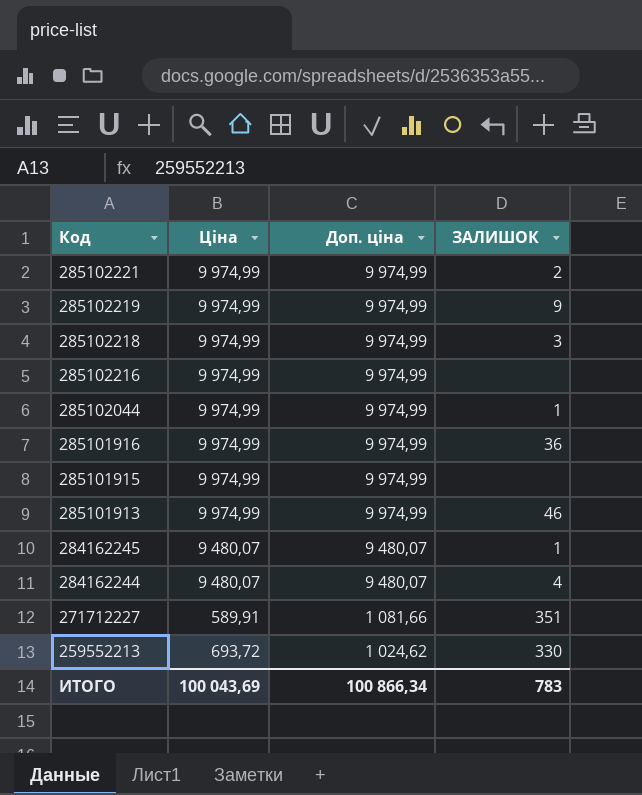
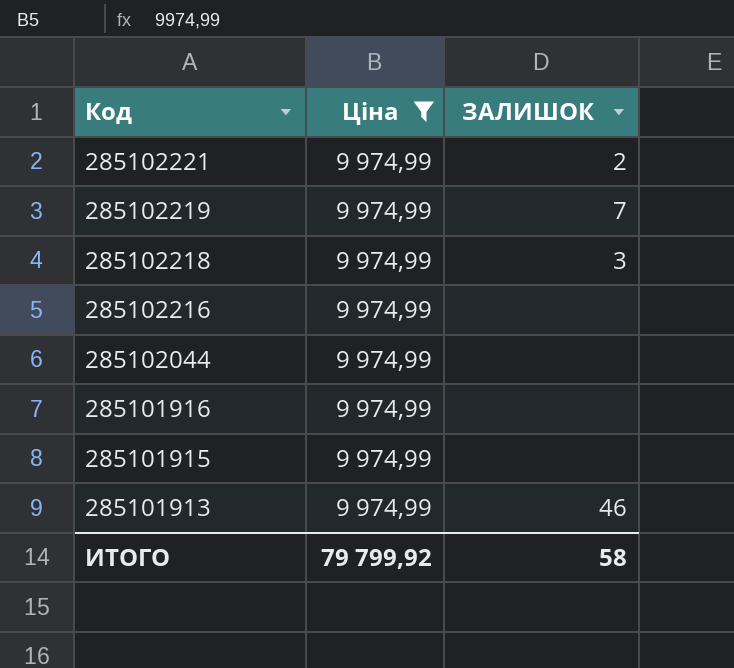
filter: none -> Ціна = 9 974,99
column Доп. ціна | position: 3 -> none
285102219 | ЗАЛИШОК: 9 -> 7
285102044 | ЗАЛИШОК: 1 -> none
285101916 | ЗАЛИШОК: 36 -> none
ИТОГО | Ціна: 100 043,69 -> 79 799,92
ИТОГО | ЗАЛИШОК: 783 -> 58

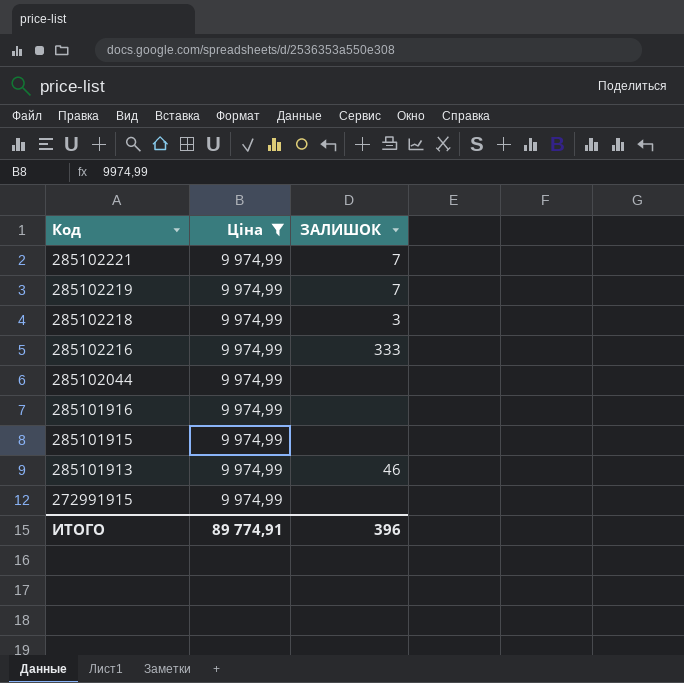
285102221 | ЗАЛИШОК: 2 -> 7
285102216 | ЗАЛИШОК: none -> 333
row 272991915: none -> 9 974,99 | none
ИТОГО | Ціна: 79 799,92 -> 89 774,91
ИТОГО | ЗАЛИШОК: 58 -> 396

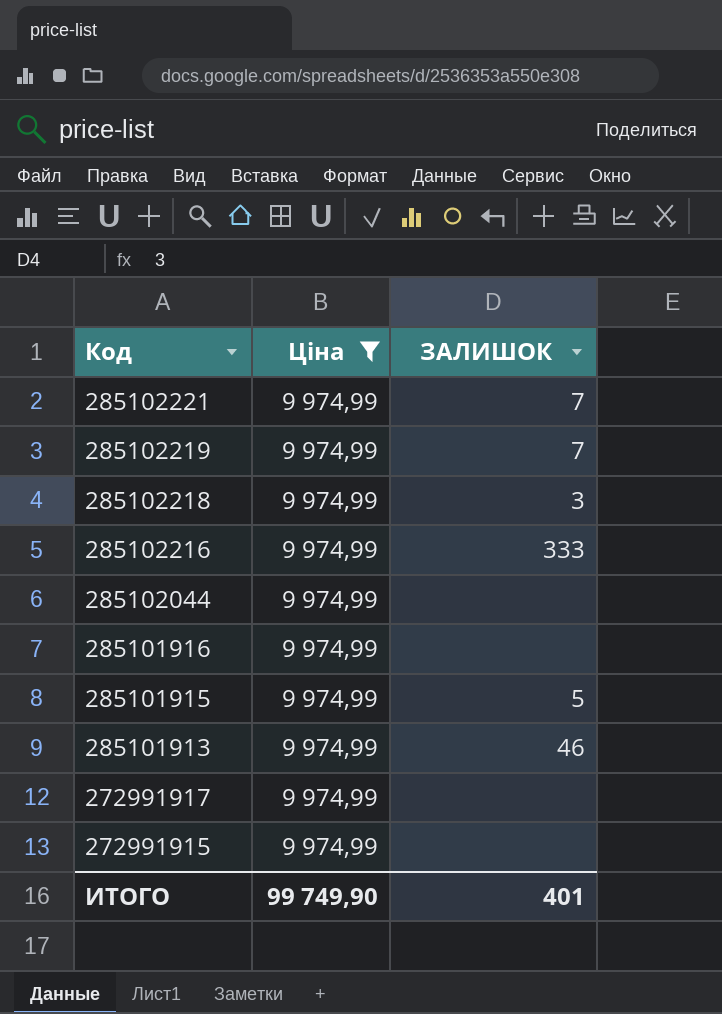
285101915 | ЗАЛИШОК: none -> 5
row 272991917: none -> 9 974,99 | none
ИТОГО | Ціна: 89 774,91 -> 99 749,90
ИТОГО | ЗАЛИШОК: 396 -> 401

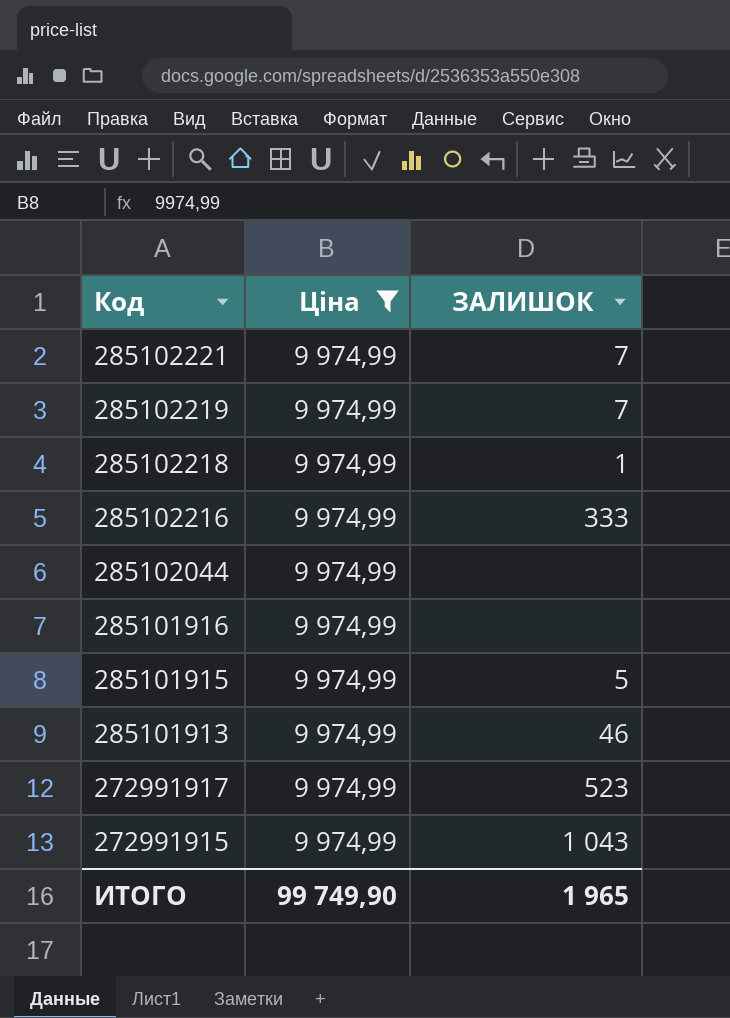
285102218 | ЗАЛИШОК: 3 -> 1
272991917 | ЗАЛИШОК: none -> 523
272991915 | ЗАЛИШОК: none -> 1 043
ИТОГО | ЗАЛИШОК: 401 -> 1 965

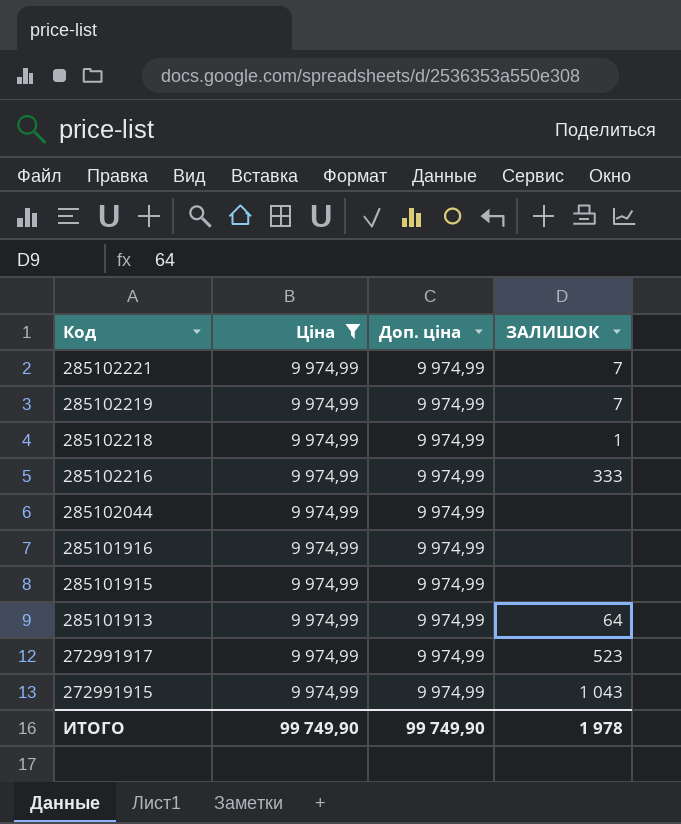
column Доп. ціна | position: none -> 3
285101915 | ЗАЛИШОК: 5 -> none
285101913 | ЗАЛИШОК: 46 -> 64
ИТОГО | ЗАЛИШОК: 1 965 -> 1 978

